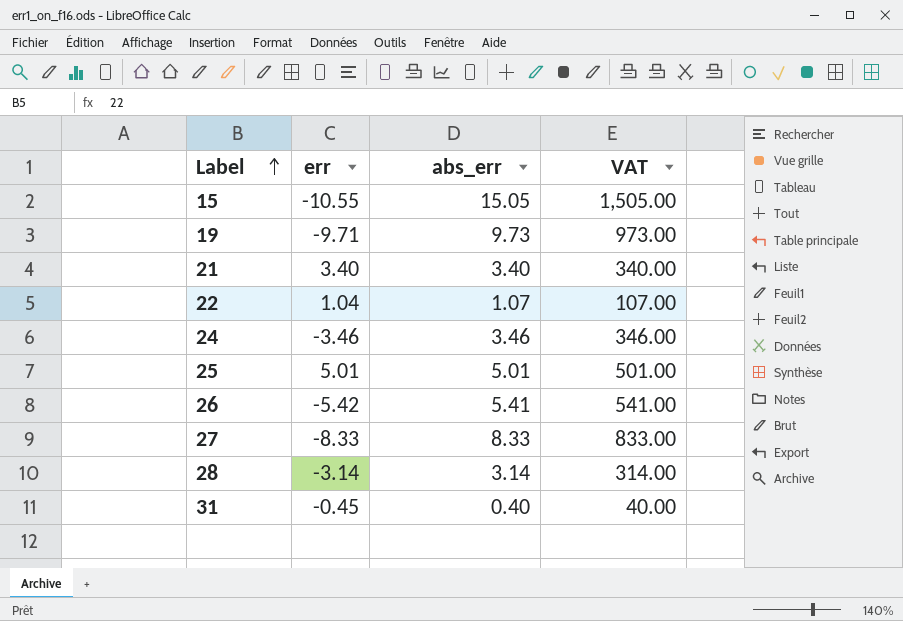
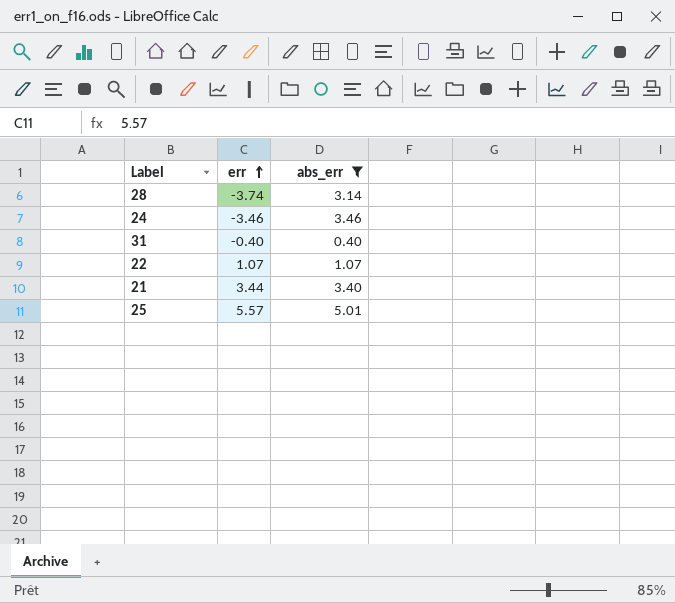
filter: none -> abs_err <= 5.01
row order: Label ascending -> err ascending
column VAT | formula: [abs_err] * 100 -> none
28 | err: -3.14 -> -3.74
31 | err: -0.45 -> -0.40
22 | err: 1.04 -> 1.07
21 | err: 3.40 -> 3.44
25 | err: 5.01 -> 5.57

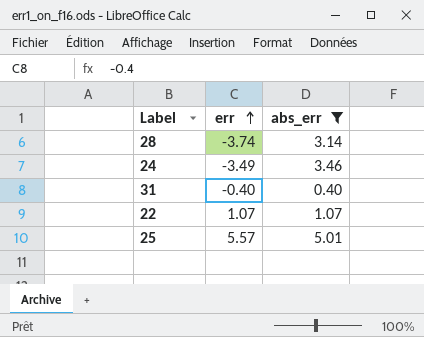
row 21: 3.44 | 3.40 -> none
24 | err: -3.46 -> -3.49

